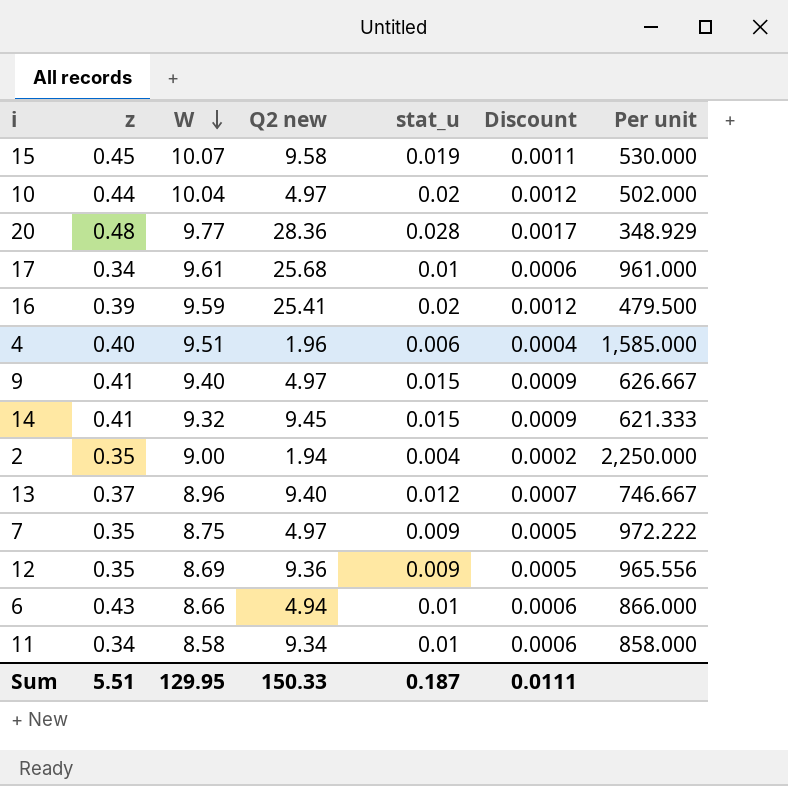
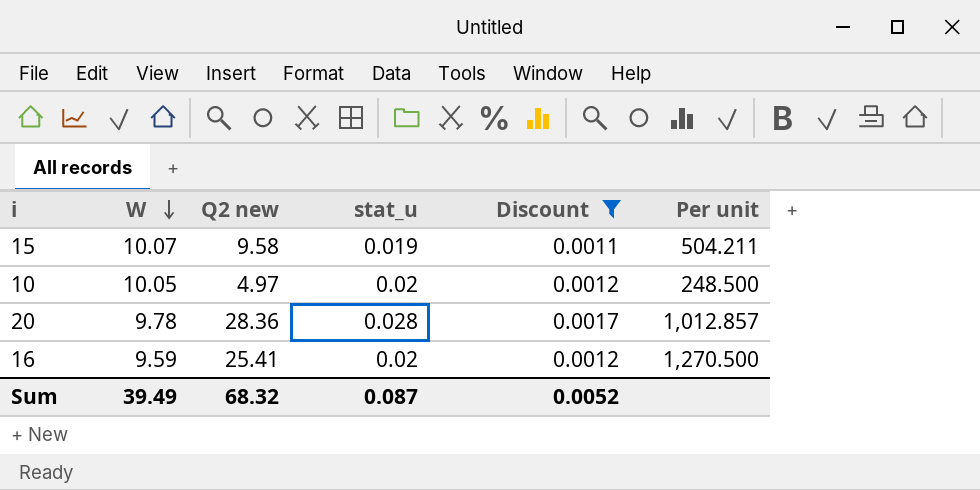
filter: none -> Discount >= 0.0011
column z | position: 2 -> none
column Per unit | formula: [W] / [stat_u] -> [Q2 new] / [stat_u]
10 | W: 10.04 -> 10.05
20 | W: 9.77 -> 9.78
Sum | W: 129.95 -> 39.49
Sum | Q2 new: 150.33 -> 68.32
Sum | stat_u: 0.187 -> 0.087
Sum | Discount: 0.0111 -> 0.0052

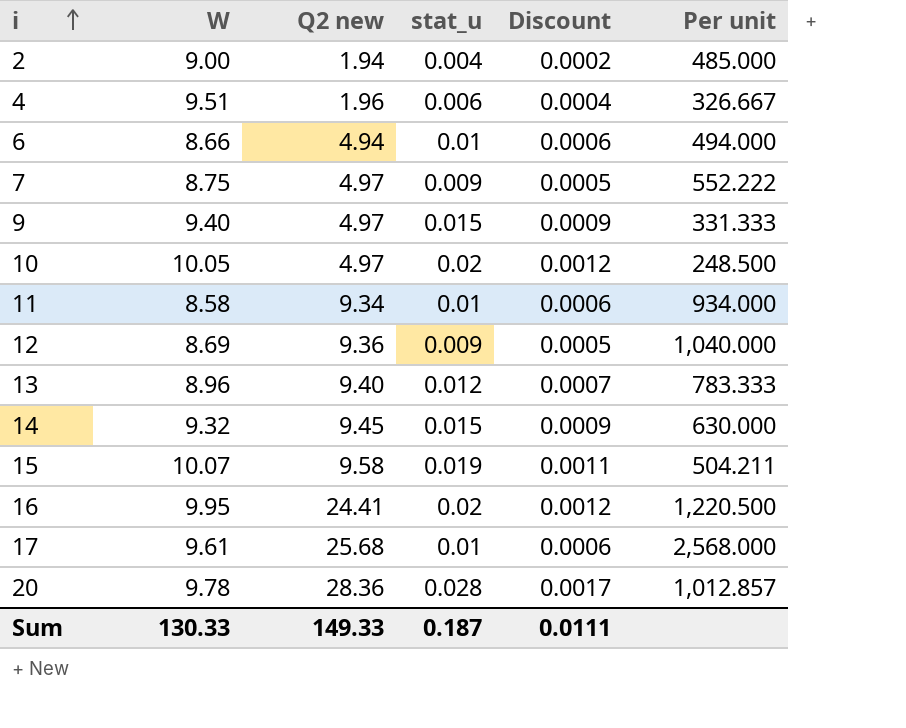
filter: Discount >= 0.0011 -> none
row order: W descending -> i ascending
16 | W: 9.59 -> 9.95
16 | Q2 new: 25.41 -> 24.41
16 | Per unit: 1,270.500 -> 1,220.500
Sum | W: 39.49 -> 130.33
Sum | Q2 new: 68.32 -> 149.33
Sum | stat_u: 0.087 -> 0.187
Sum | Discount: 0.0052 -> 0.0111

